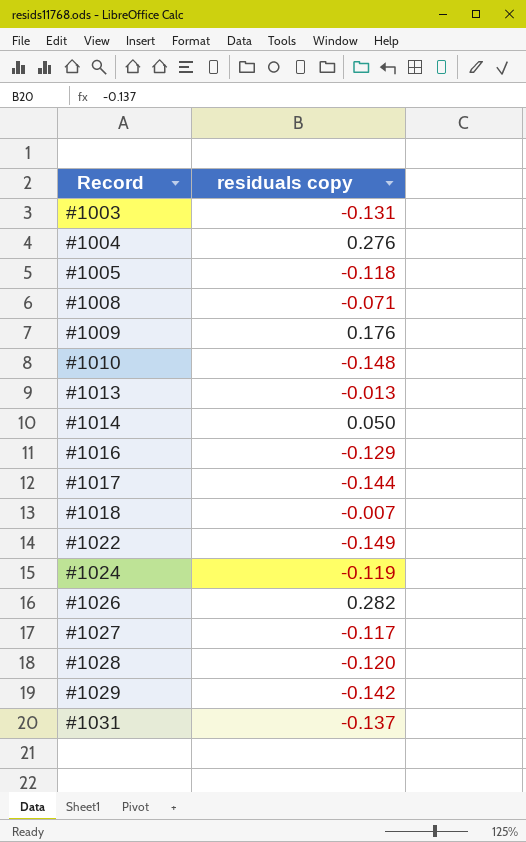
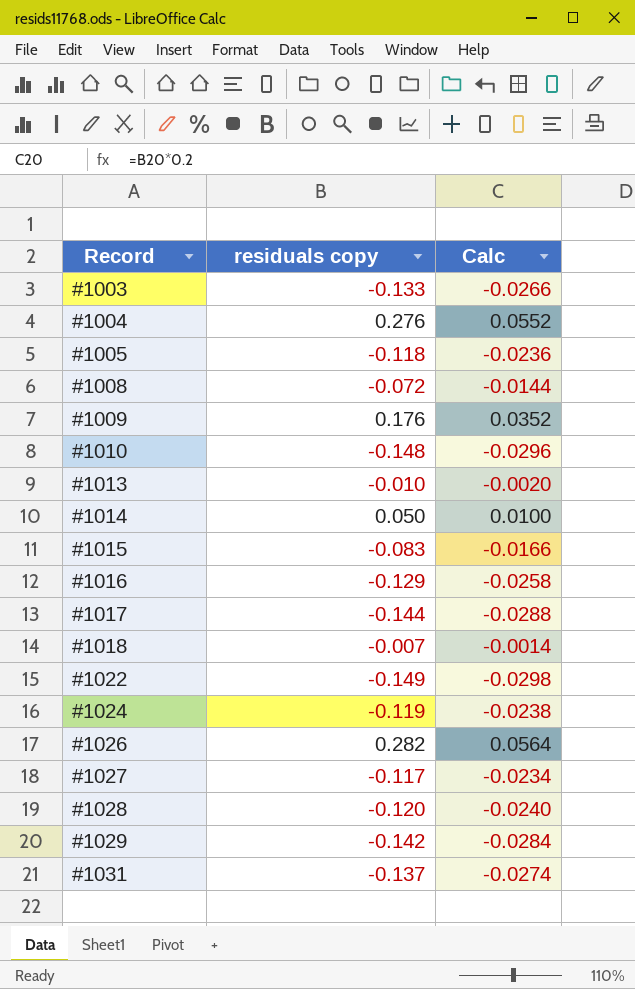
column Calc | formula: none -> [residuals copy] * 0.2
#1003 | residuals copy: -0.131 -> -0.133
#1008 | residuals copy: -0.071 -> -0.072
#1013 | residuals copy: -0.013 -> -0.010
row #1015: none -> -0.083 | -0.0166

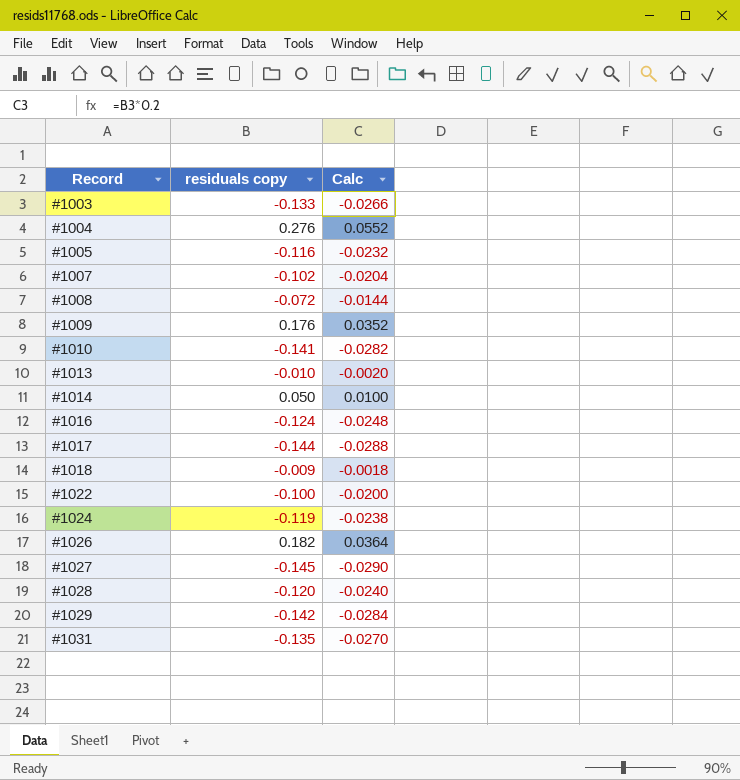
row #1015: -0.083 | -0.0166 -> none
#1005 | residuals copy: -0.118 -> -0.116
#1005 | Calc: -0.0236 -> -0.0232
row #1007: none -> -0.102 | -0.0204
#1010 | residuals copy: -0.148 -> -0.141
#1010 | Calc: -0.0296 -> -0.0282
#1016 | residuals copy: -0.129 -> -0.124
#1016 | Calc: -0.0258 -> -0.0248
#1018 | residuals copy: -0.007 -> -0.009
#1018 | Calc: -0.0014 -> -0.0018
#1022 | residuals copy: -0.149 -> -0.100
#1022 | Calc: -0.0298 -> -0.0200
#1026 | residuals copy: 0.282 -> 0.182
#1026 | Calc: 0.0564 -> 0.0364
#1027 | residuals copy: -0.117 -> -0.145
#1027 | Calc: -0.0234 -> -0.0290
#1031 | residuals copy: -0.137 -> -0.135
#1031 | Calc: -0.0274 -> -0.0270

